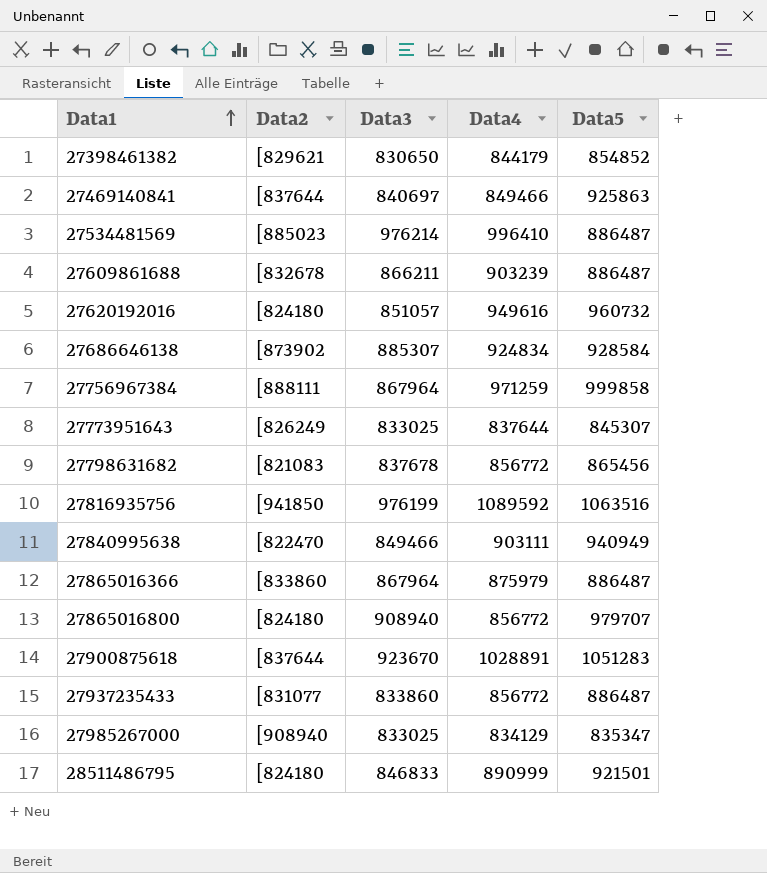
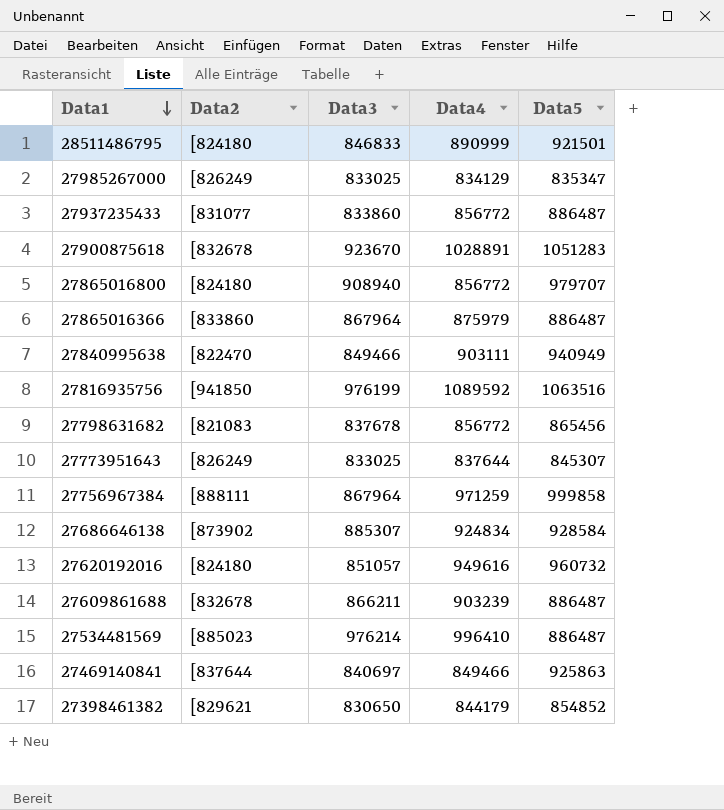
row order: Data1 ascending -> Data1 descending
27985267000 | Data2: [908940 -> [826249
27900875618 | Data2: [837644 -> [832678

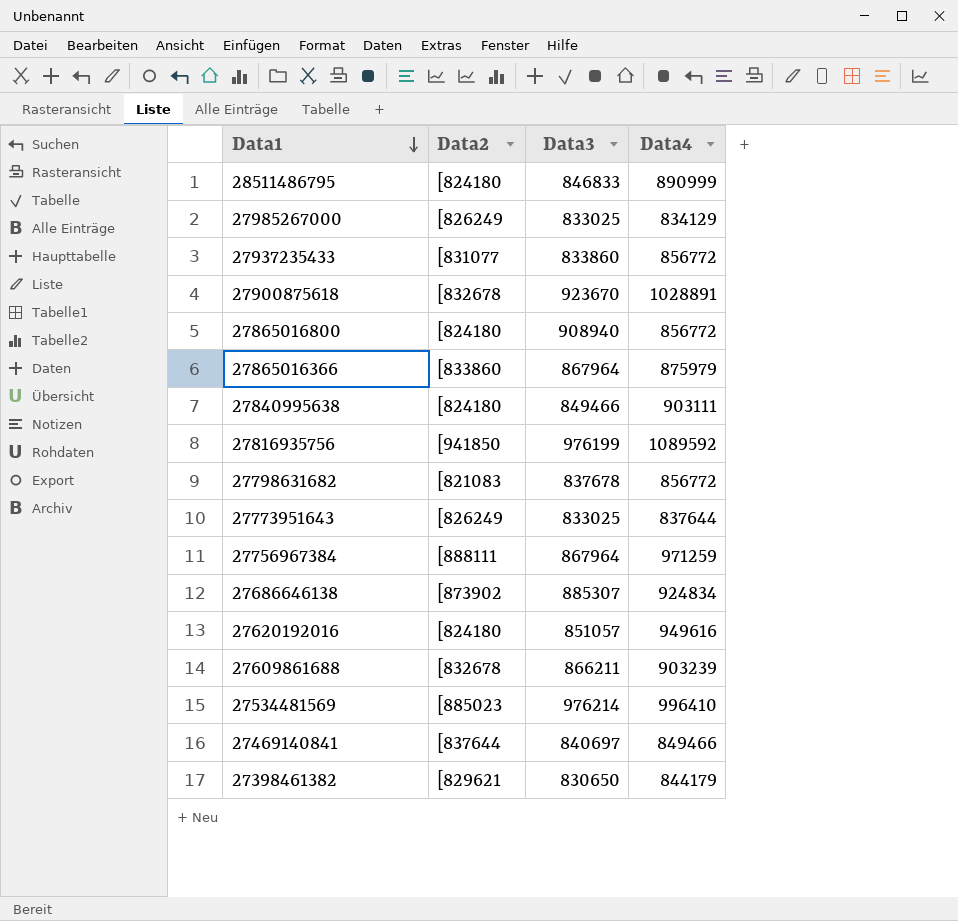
column Data5 | position: 5 -> none
27840995638 | Data2: [822470 -> [824180

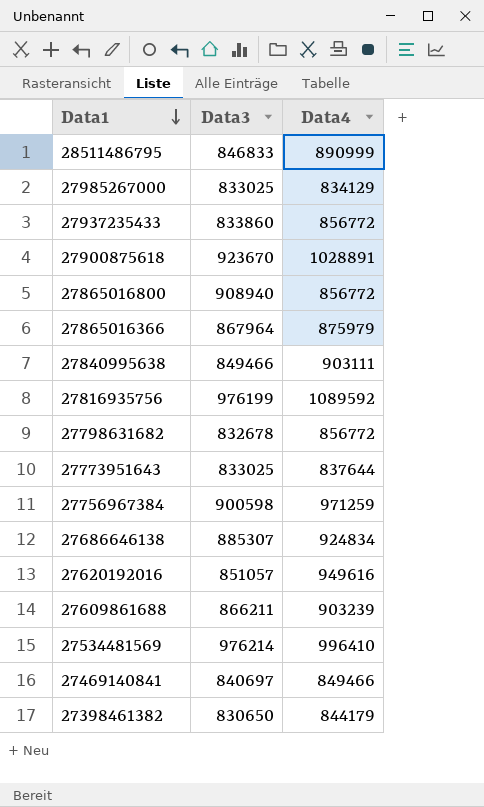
column Data2 | position: 2 -> none
27798631682 | Data3: 837678 -> 832678
27756967384 | Data3: 867964 -> 900598

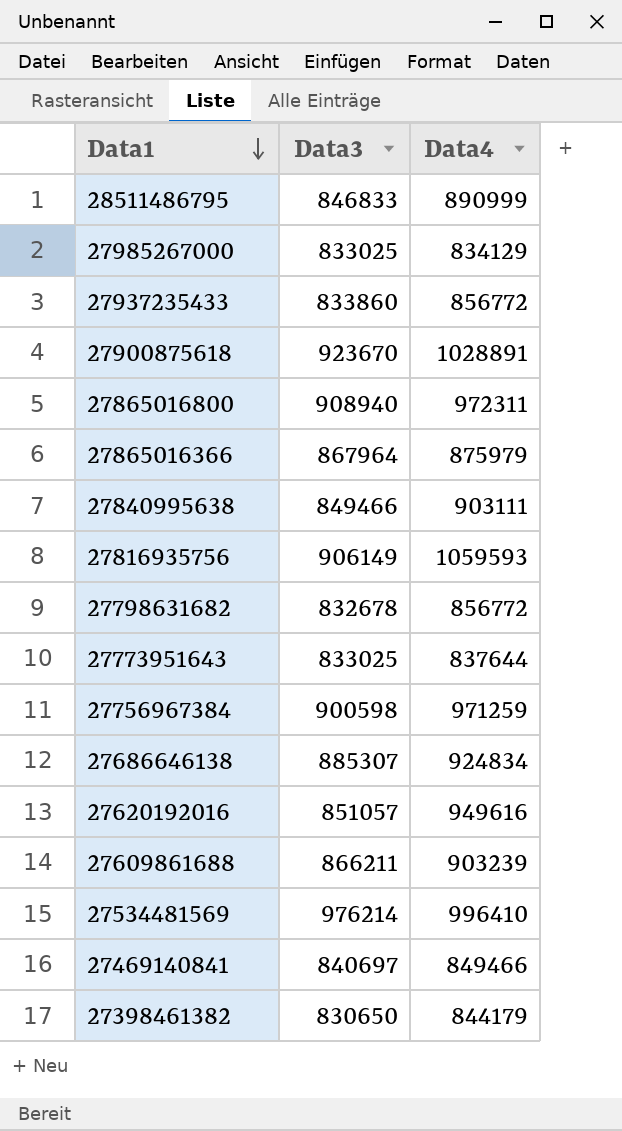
27865016800 | Data4: 856772 -> 972311
27816935756 | Data3: 976199 -> 906149
27816935756 | Data4: 1089592 -> 1059593

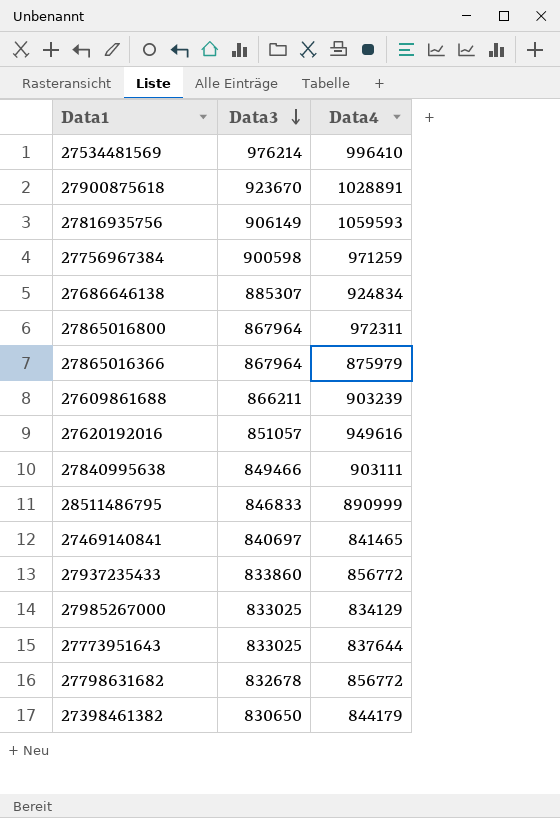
row order: Data1 descending -> Data3 descending
27865016800 | Data3: 908940 -> 867964
27469140841 | Data4: 849466 -> 841465

